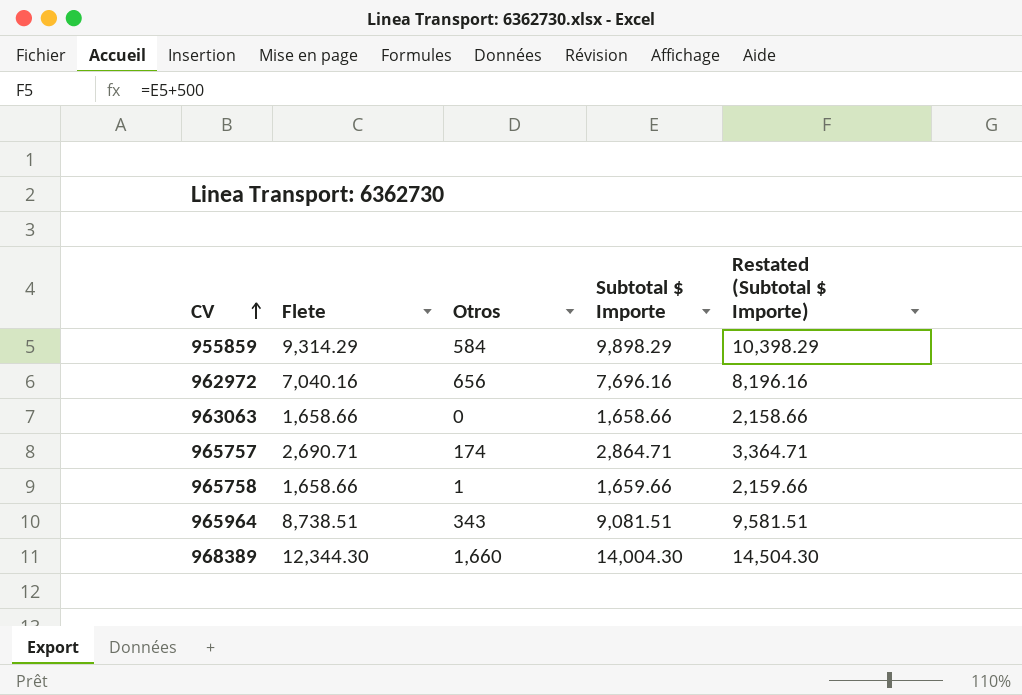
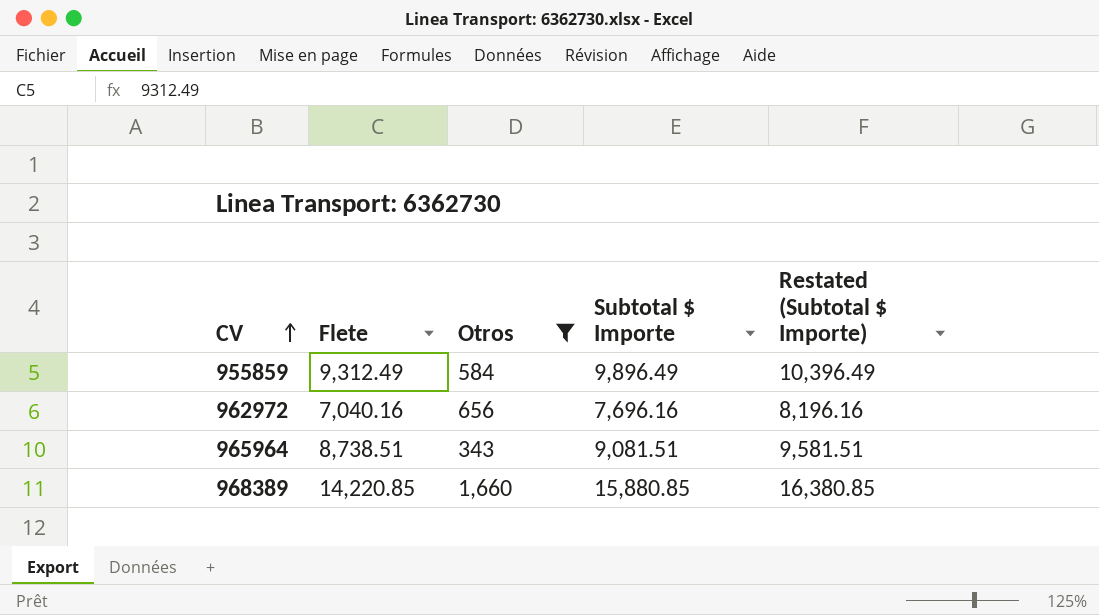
filter: none -> Otros >= 343
955859 | Flete: 9,314.29 -> 9,312.49
955859 | Subtotal $ Importe: 9,898.29 -> 9,896.49
955859 | Restated (Subtotal $ Importe): 10,398.29 -> 10,396.49
968389 | Flete: 12,344.30 -> 14,220.85
968389 | Subtotal $ Importe: 14,004.30 -> 15,880.85
968389 | Restated (Subtotal $ Importe): 14,504.30 -> 16,380.85

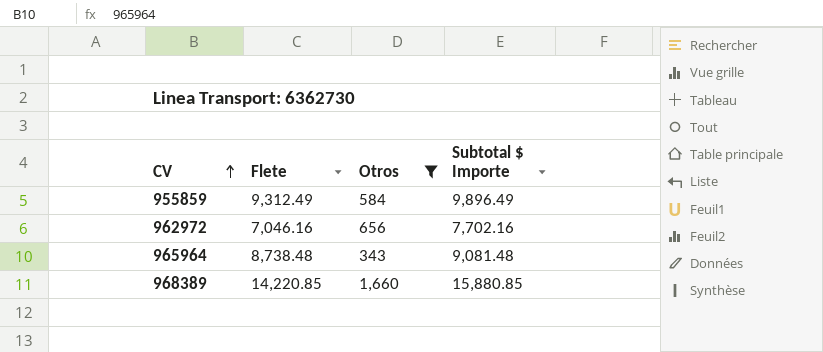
column Restated (Subtotal $ Importe) | formula: [Subtotal $ Importe] + 500 -> none
962972 | Flete: 7,040.16 -> 7,046.16
962972 | Subtotal $ Importe: 7,696.16 -> 7,702.16
965964 | Flete: 8,738.51 -> 8,738.48
965964 | Subtotal $ Importe: 9,081.51 -> 9,081.48

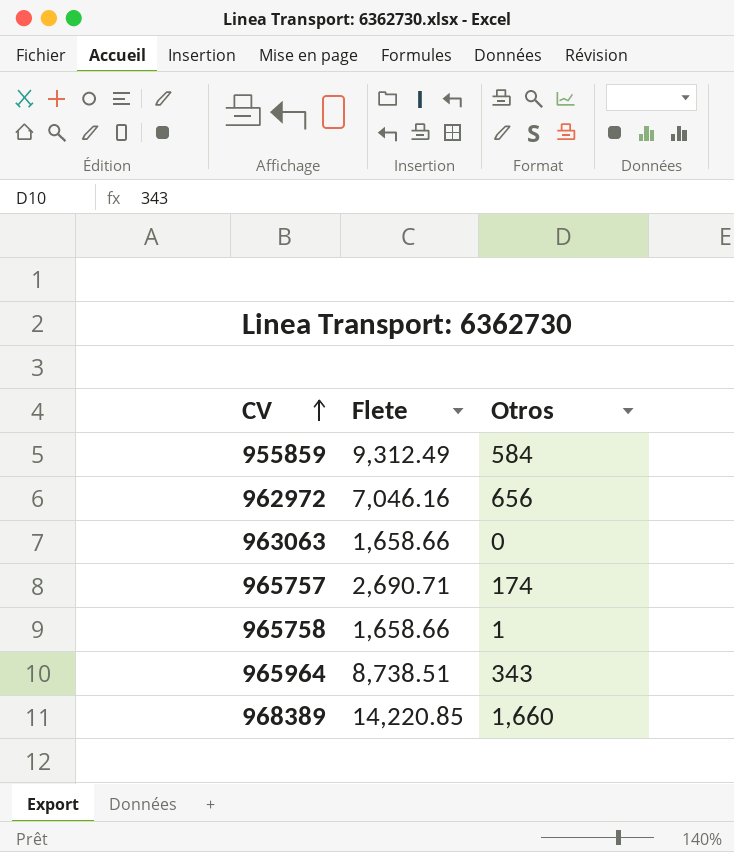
filter: Otros >= 343 -> none
column Subtotal $ Importe | formula: [Flete] + [Otros] -> none
965964 | Flete: 8,738.48 -> 8,738.51

